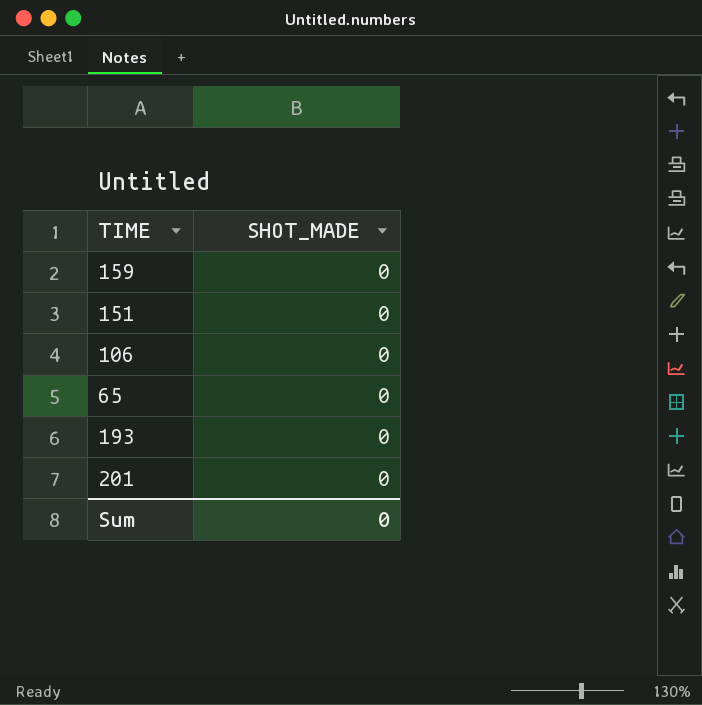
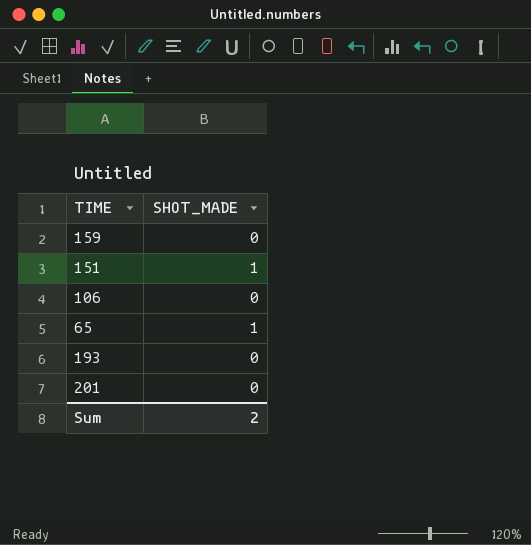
151 | SHOT_MADE: 0 -> 1
65 | SHOT_MADE: 0 -> 1
Sum | SHOT_MADE: 0 -> 2

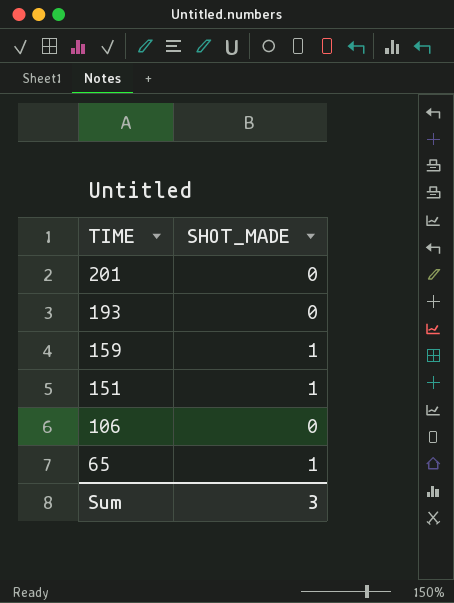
row order: none -> TIME descending
159 | SHOT_MADE: 0 -> 1
Sum | SHOT_MADE: 2 -> 3

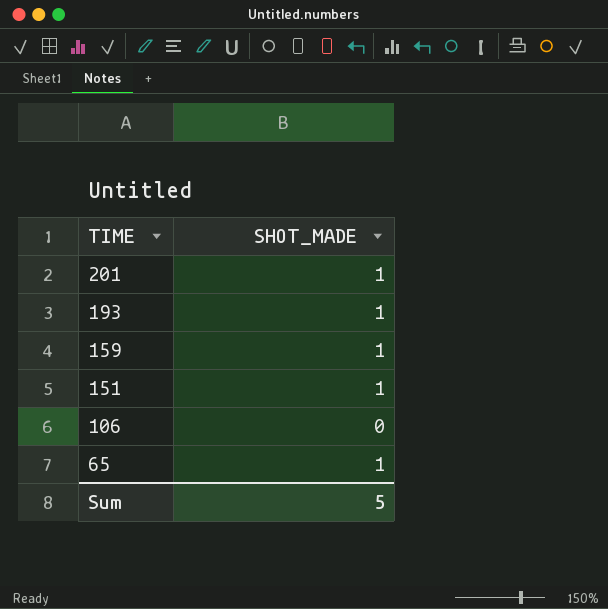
201 | SHOT_MADE: 0 -> 1
193 | SHOT_MADE: 0 -> 1
Sum | SHOT_MADE: 3 -> 5

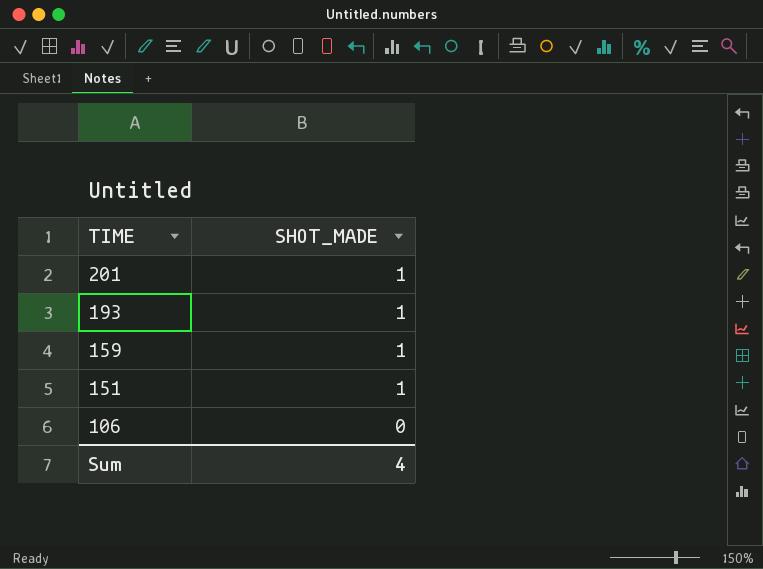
row 65: 1 -> none
Sum | SHOT_MADE: 5 -> 4

